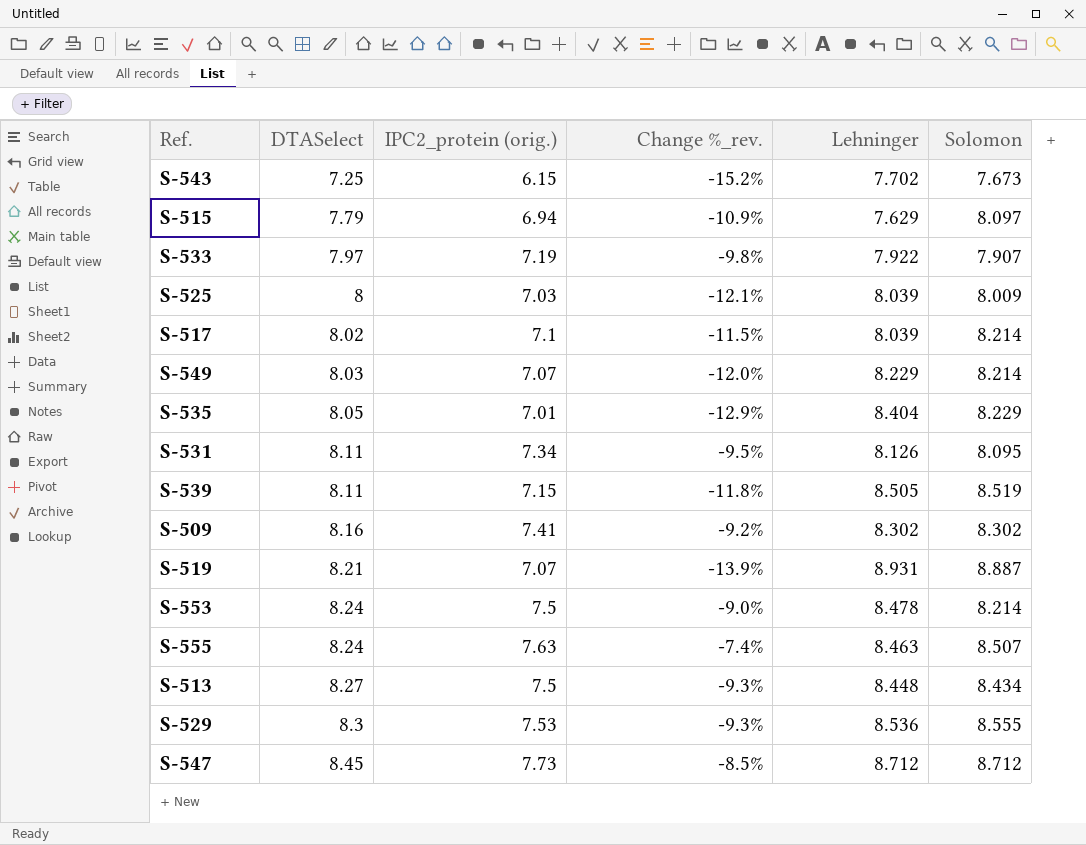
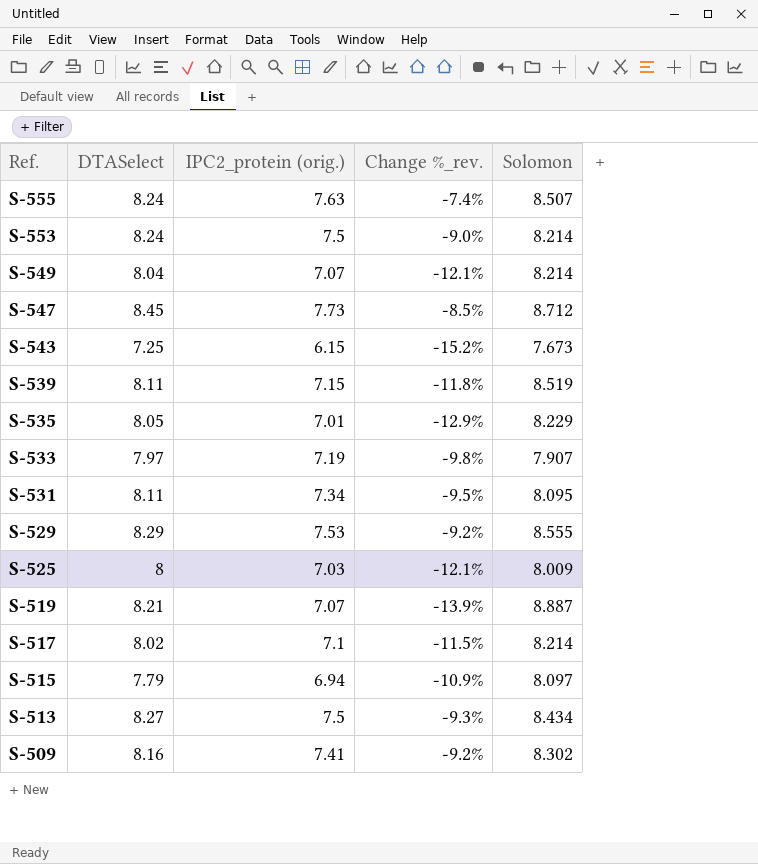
row order: DTASelect ascending -> Ref. descending
column Lehninger | position: 5 -> none
S-549 | DTASelect: 8.03 -> 8.04
S-549 | Change %_rev.: -12.0% -> -12.1%
S-529 | DTASelect: 8.3 -> 8.29
S-529 | Change %_rev.: -9.3% -> -9.2%

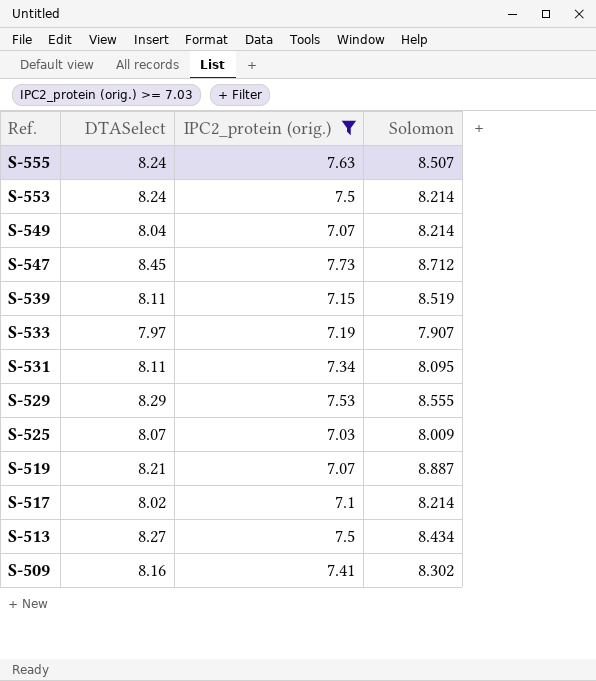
filter: none -> IPC2_protein (orig.) >= 7.03
column Change %_rev. | formula: ([IPC2_protein (orig.)] - [DTASelect]) / [DTASelect] -> none
S-525 | DTASelect: 8 -> 8.07

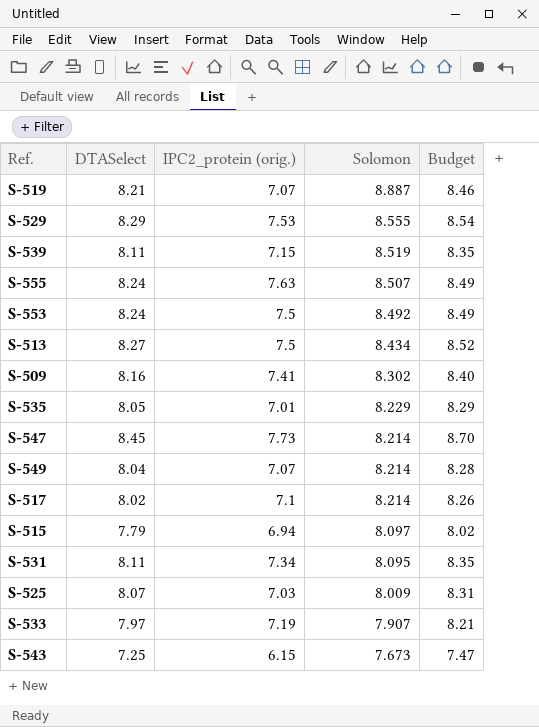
filter: IPC2_protein (orig.) >= 7.03 -> none
row order: Ref. descending -> Solomon descending
column Budget | formula: none -> [DTASelect] * 1.03
S-553 | Solomon: 8.214 -> 8.492
S-547 | Solomon: 8.712 -> 8.214

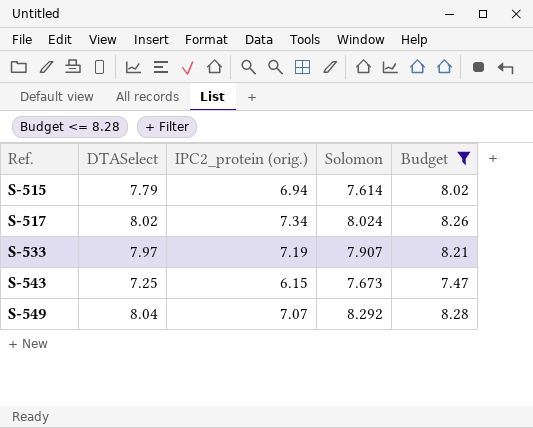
filter: none -> Budget <= 8.28
row order: Solomon descending -> Ref. ascending
S-515 | Solomon: 8.097 -> 7.614
S-517 | IPC2_protein (orig.): 7.1 -> 7.34
S-517 | Solomon: 8.214 -> 8.024
S-549 | Solomon: 8.214 -> 8.292

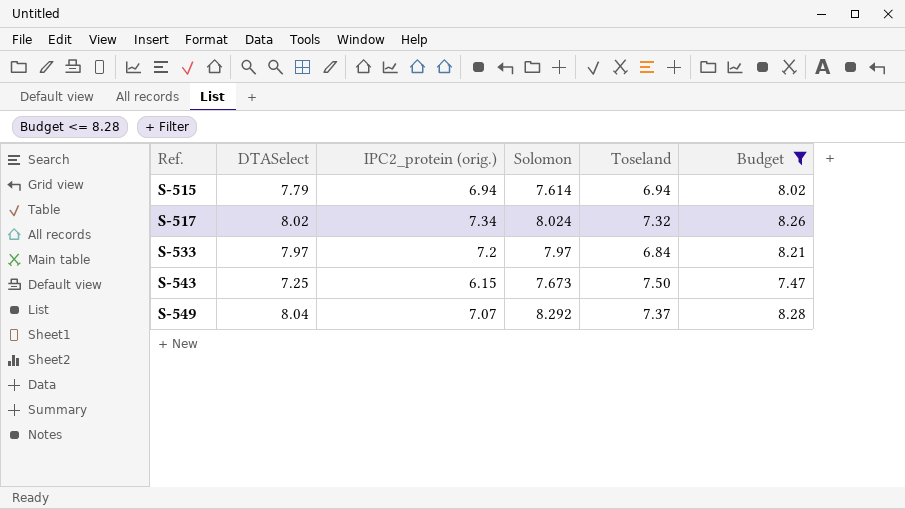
column Toseland | position: none -> 5
S-533 | IPC2_protein (orig.): 7.19 -> 7.2
S-533 | Solomon: 7.907 -> 7.97

